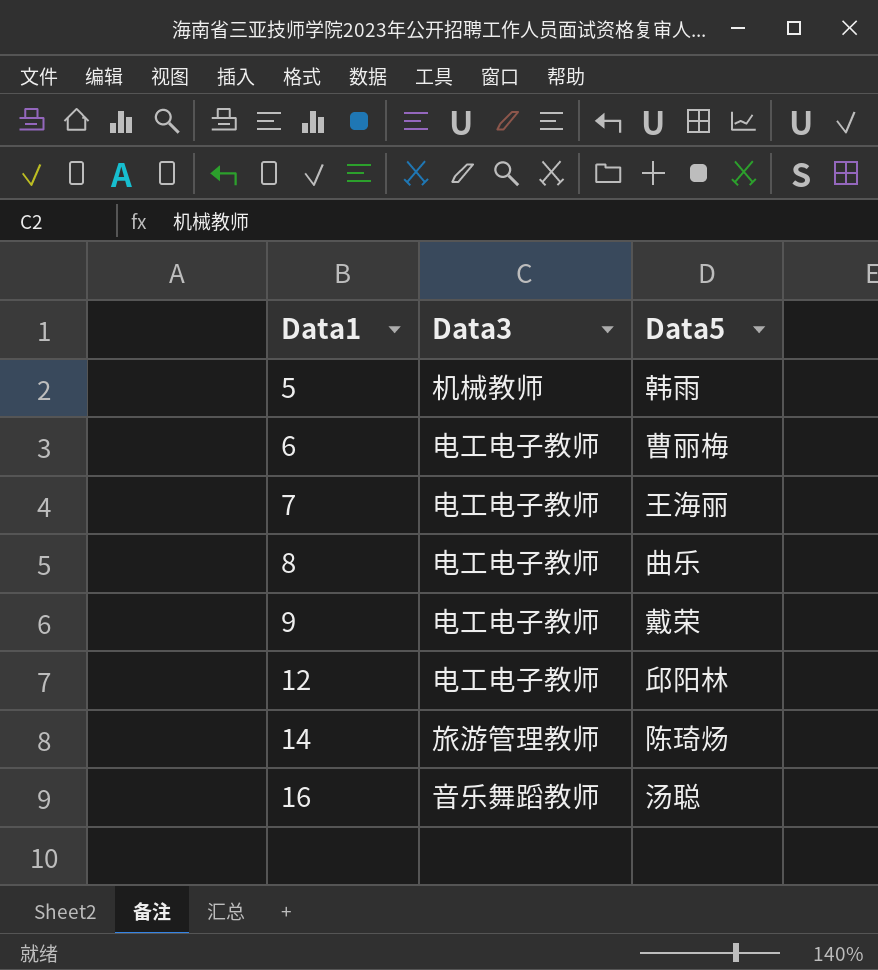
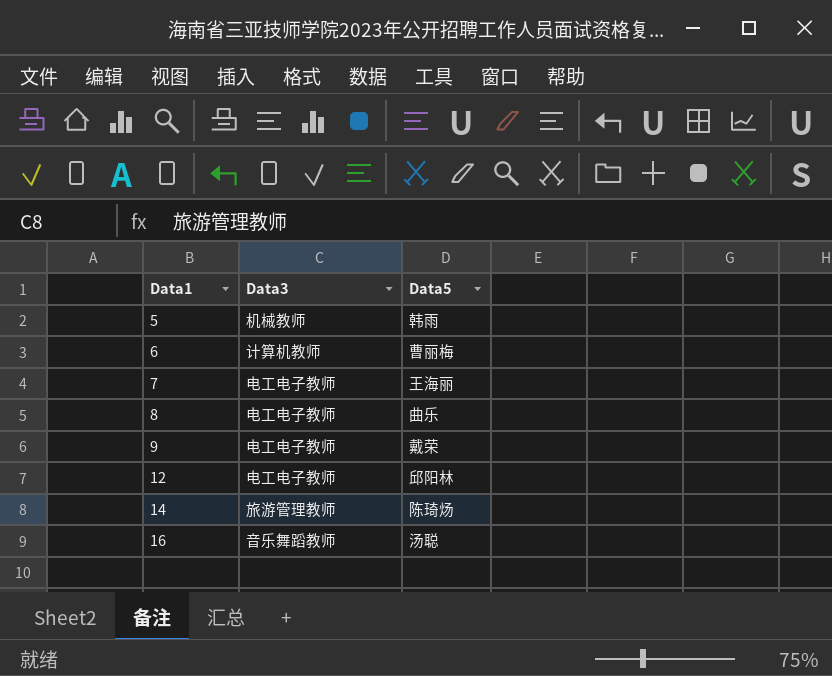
6 | Data3: 电工电子教师 -> 计算机教师

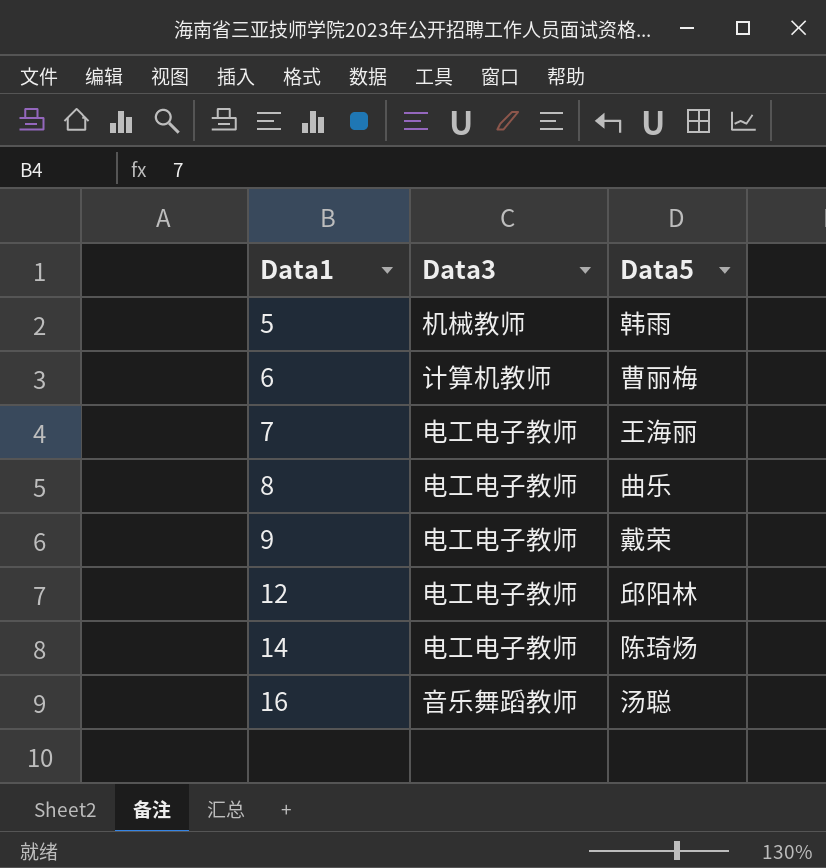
14 | Data3: 旅游管理教师 -> 电工电子教师

